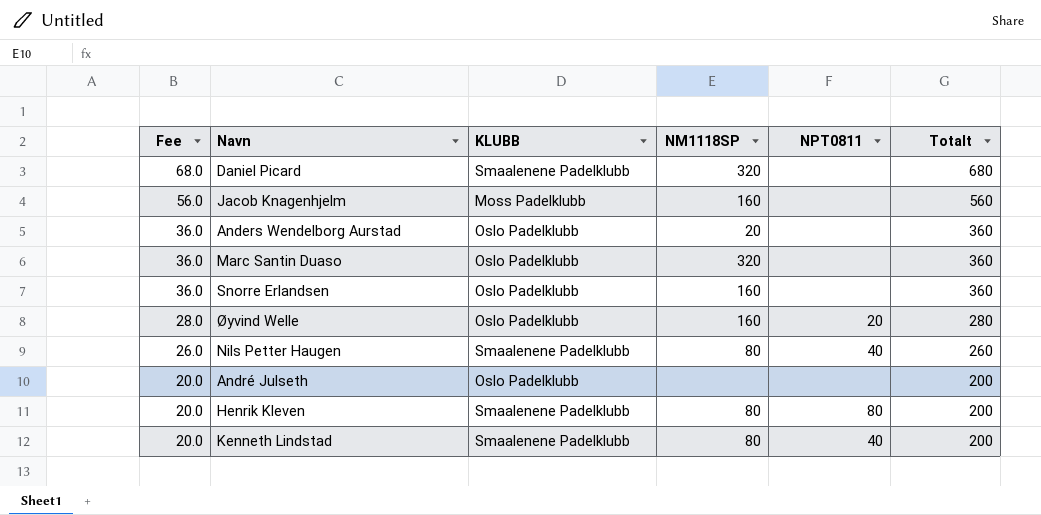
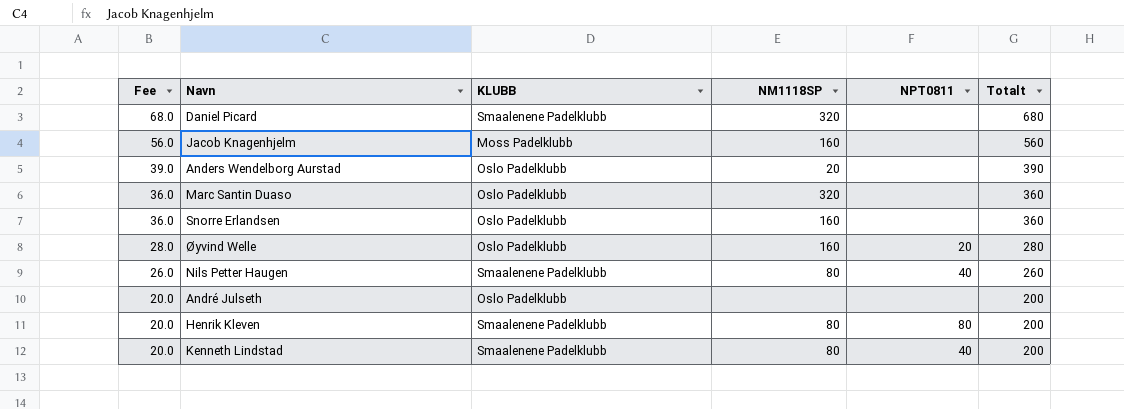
Anders Wendelborg Aurstad | Fee: 36.0 -> 39.0
Anders Wendelborg Aurstad | Totalt: 360 -> 390

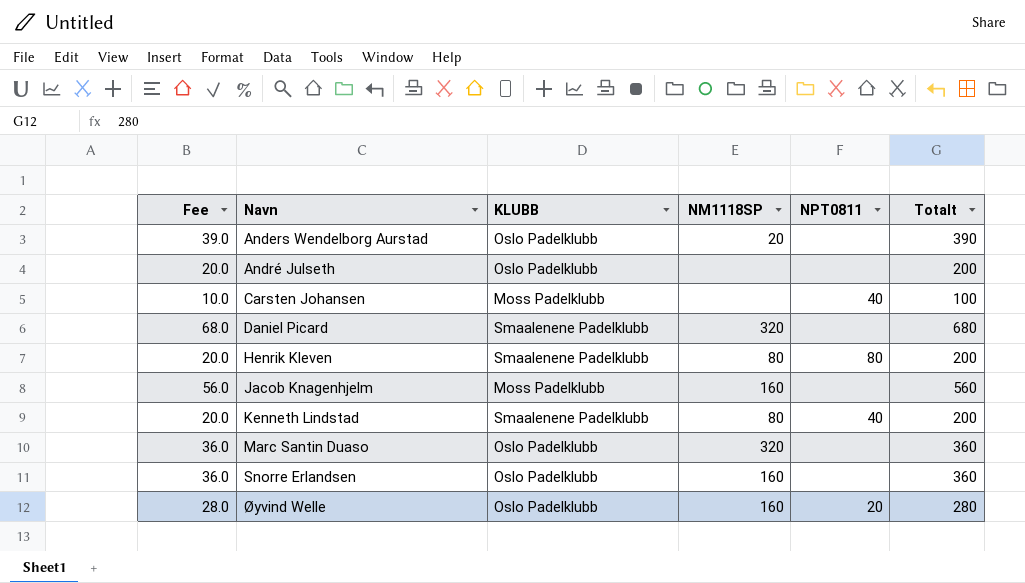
row order: Fee descending -> Navn ascending
row Nils Petter Haugen: 26.0 | Smaalenene Padelklubb | 80 | 40 | 260 -> none
row Carsten Johansen: none -> 10.0 | Moss Padelklubb | none | 40 | 100

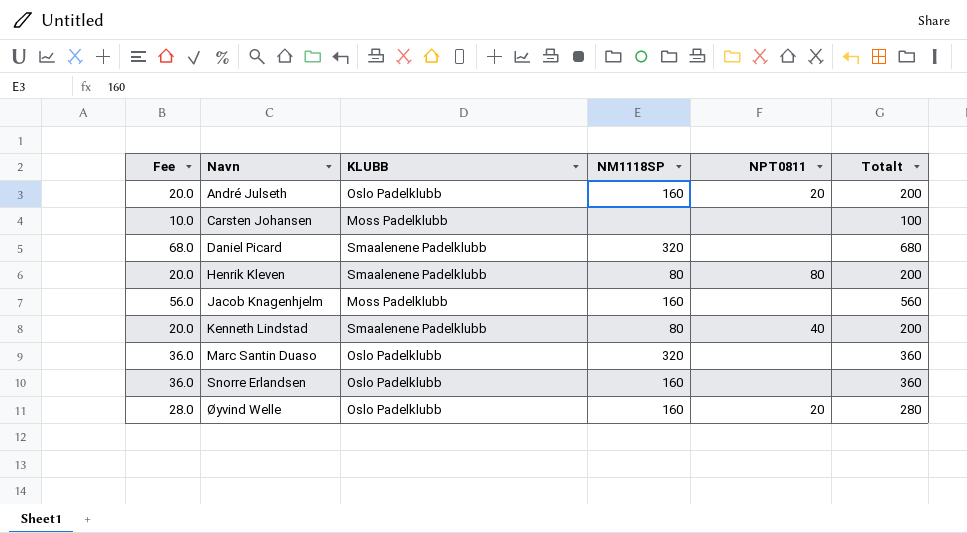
row Anders Wendelborg Aurstad: 39.0 | Oslo Padelklubb | 20 | none | 390 -> none
André Julseth | NM1118SP: none -> 160
André Julseth | NPT0811: none -> 20
Carsten Johansen | NPT0811: 40 -> none

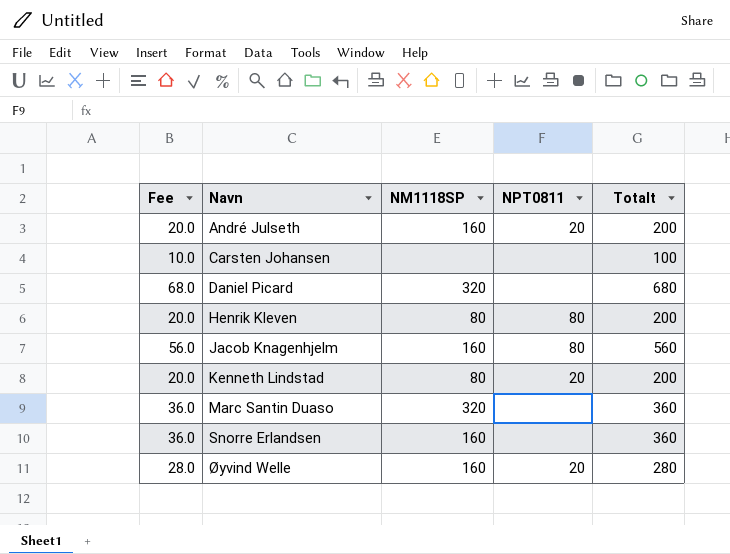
column KLUBB | position: 3 -> none
Jacob Knagenhjelm | NPT0811: none -> 80
Kenneth Lindstad | NPT0811: 40 -> 20

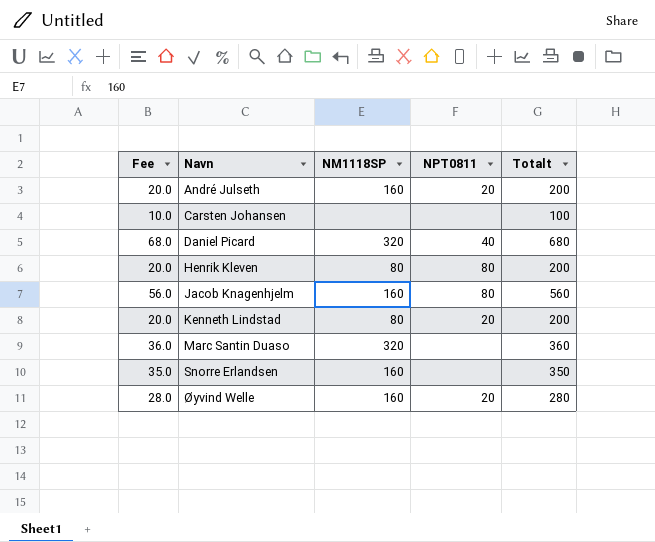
Daniel Picard | NPT0811: none -> 40
Snorre Erlandsen | Fee: 36.0 -> 35.0
Snorre Erlandsen | Totalt: 360 -> 350

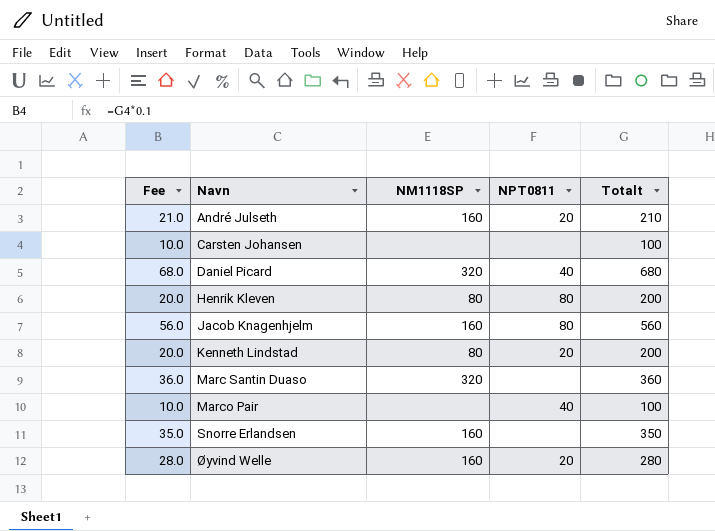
André Julseth | Fee: 20.0 -> 21.0
André Julseth | Totalt: 200 -> 210
row Marco Pair: none -> 10.0 | none | 40 | 100

